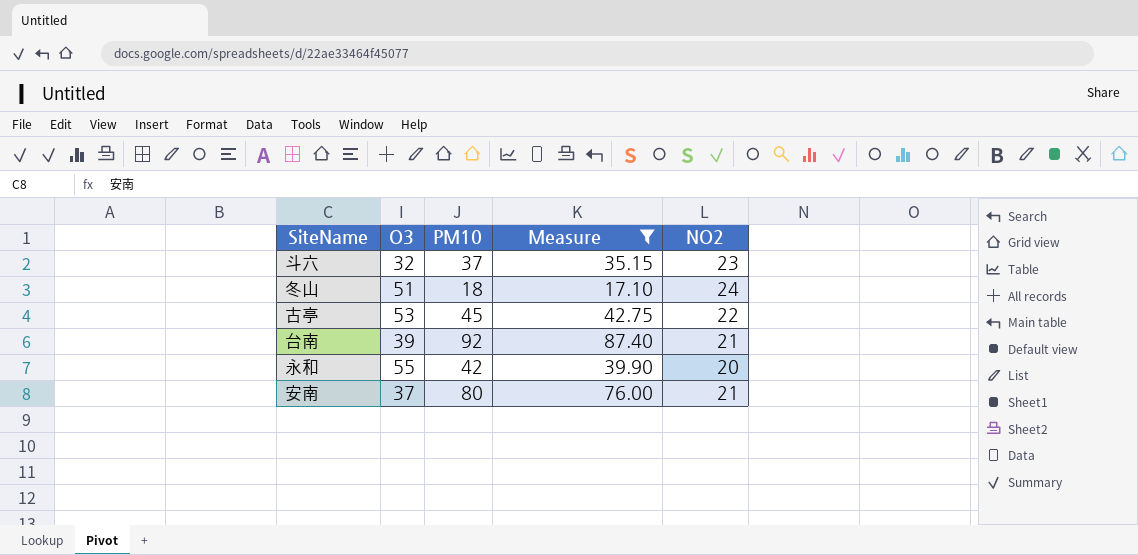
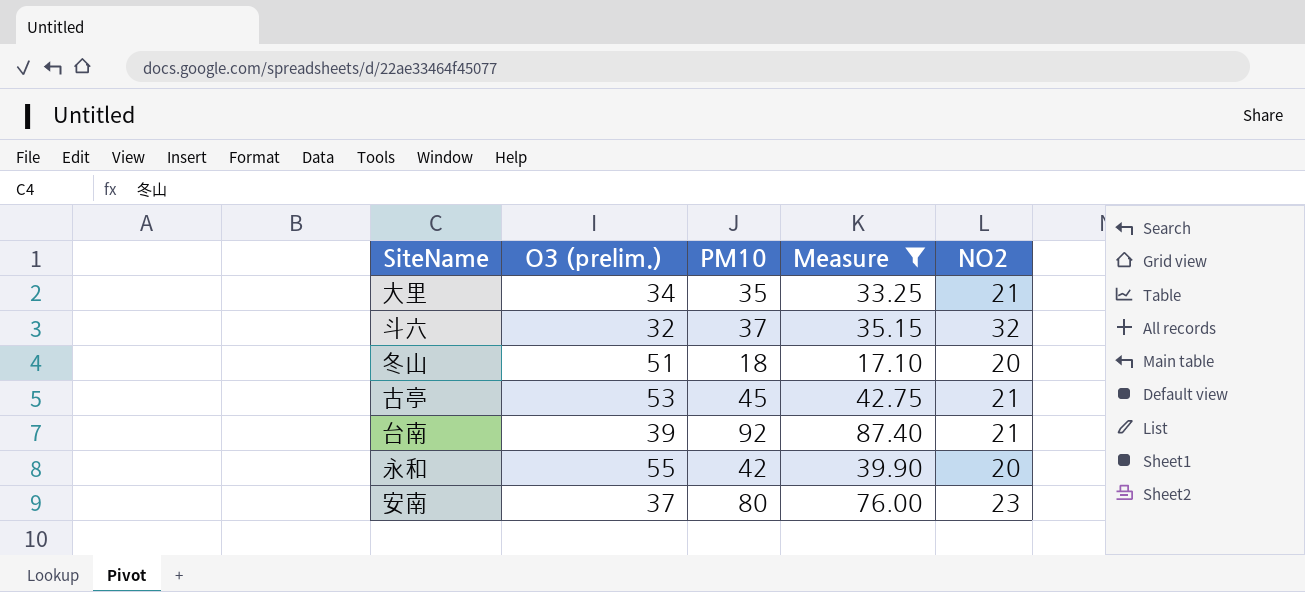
column name: O3 -> O3 (prelim.)
row 大里: none -> 34 | 35 | 33.25 | 21
斗六 | NO2: 23 -> 32
冬山 | NO2: 24 -> 20
古亭 | NO2: 22 -> 21
安南 | NO2: 21 -> 23

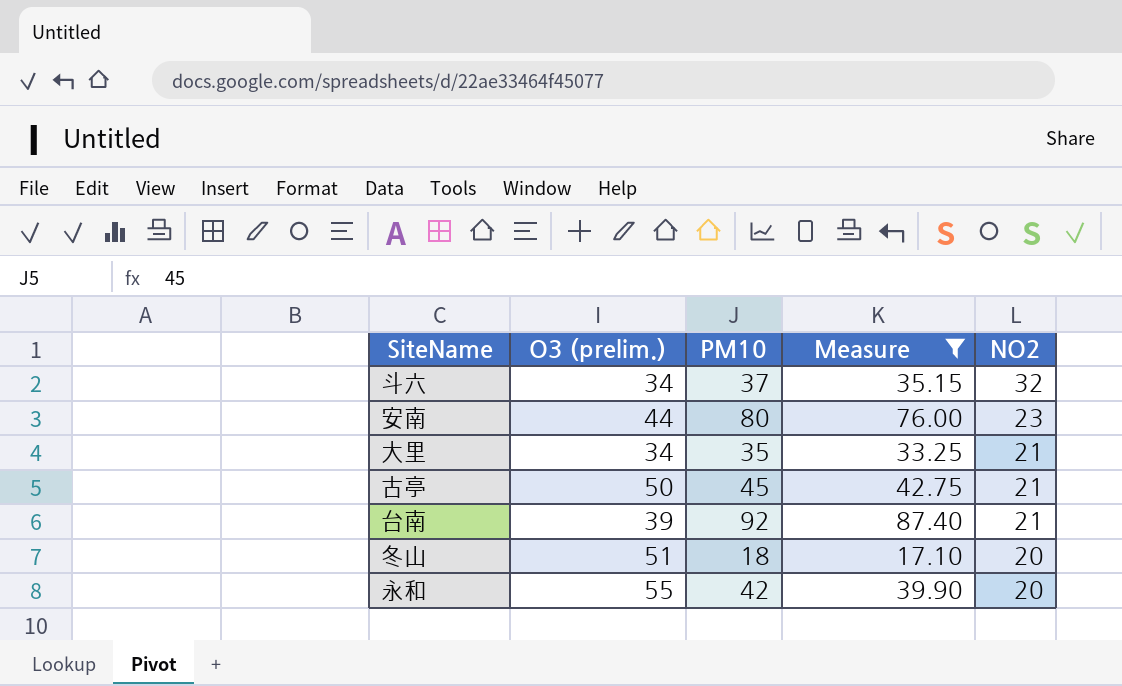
row order: none -> NO2 descending
斗六 | O3 (prelim.): 32 -> 34
安南 | O3 (prelim.): 37 -> 44
古亭 | O3 (prelim.): 53 -> 50

